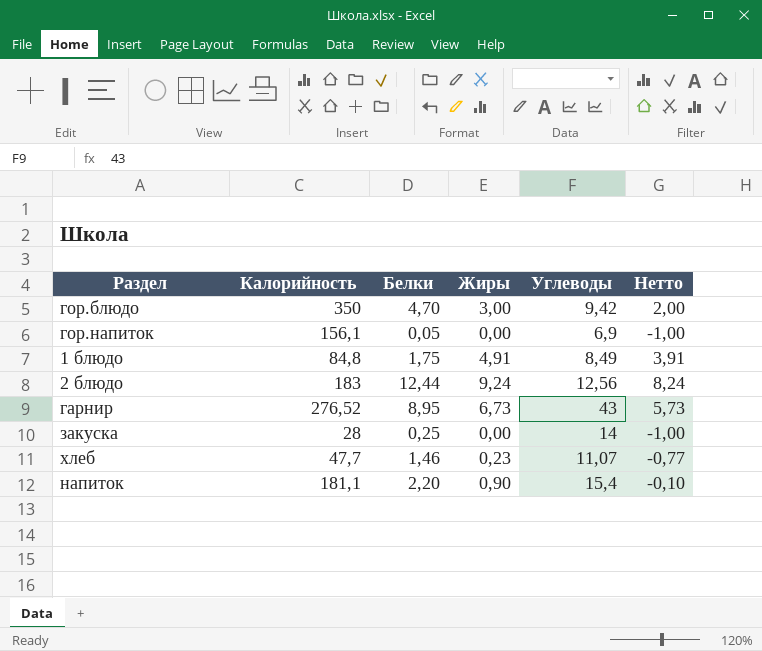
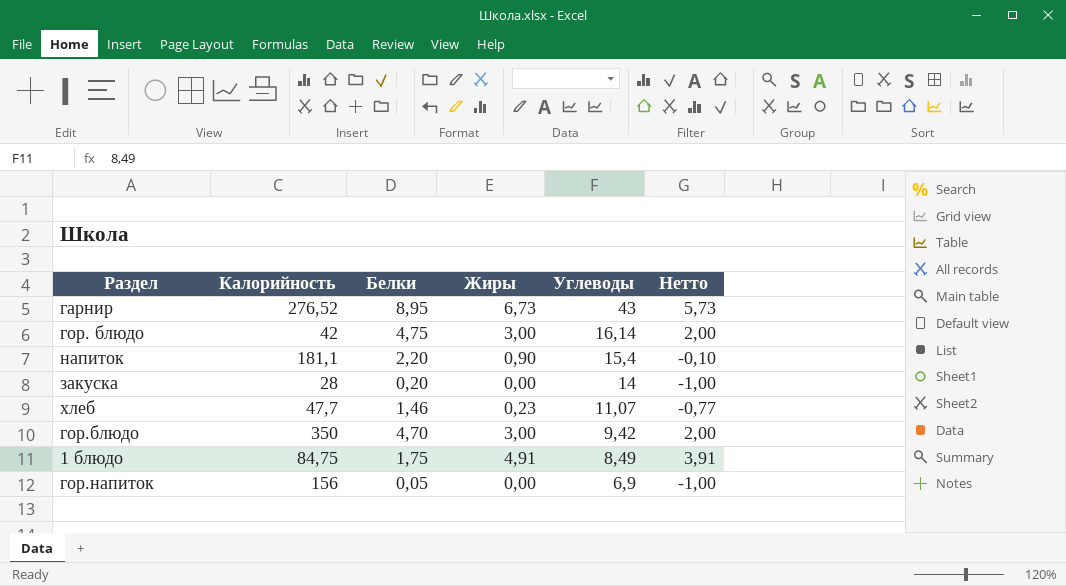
row order: none -> Углеводы descending
row 2 блюдо: 183 | 12,44 | 9,24 | 12,56 | 8,24 -> none
row гор. блюдо: none -> 42 | 4,75 | 3,00 | 16,14 | 2,00
закуска | Белки: 0,25 -> 0,20
1 блюдо | Калорийность: 84,8 -> 84,75
гор.напиток | Калорийность: 156,1 -> 156

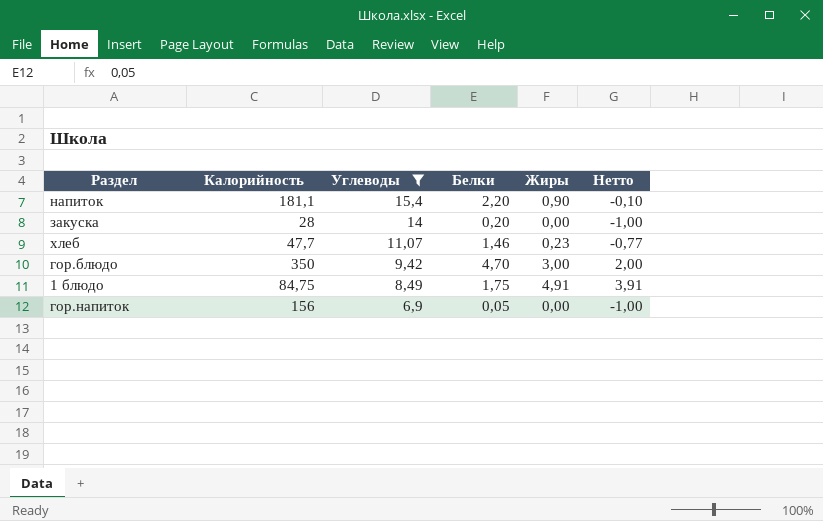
filter: none -> Углеводы <= 15,4
column Углеводы | position: 5 -> 3

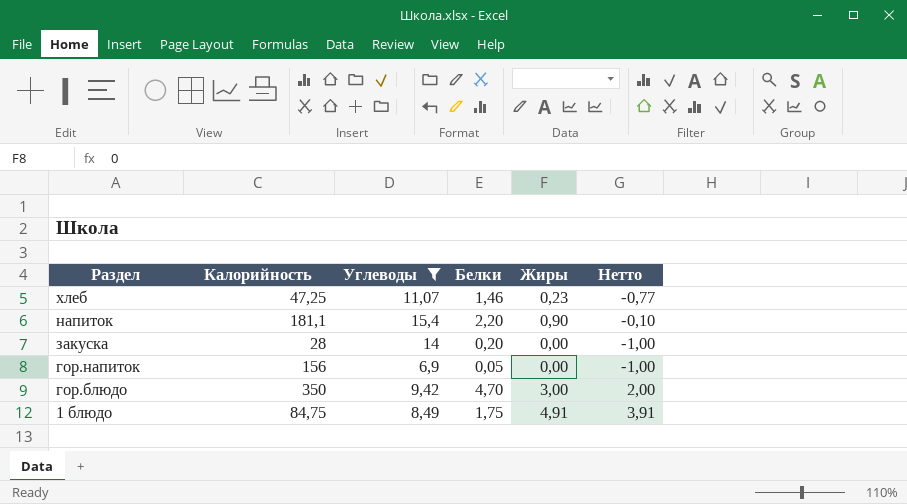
row order: Углеводы descending -> Раздел descending
хлеб | Калорийность: 47,7 -> 47,25

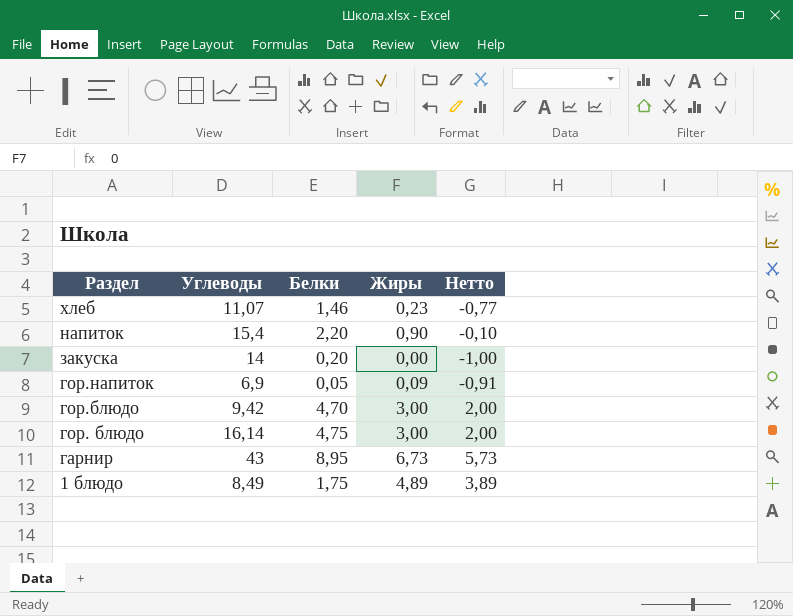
filter: Углеводы <= 15,4 -> none
column Калорийность | position: 2 -> none
гор.напиток | Жиры: 0,00 -> 0,09
гор.напиток | Нетто: -1,00 -> -0,91
1 блюдо | Жиры: 4,91 -> 4,89
1 блюдо | Нетто: 3,91 -> 3,89

